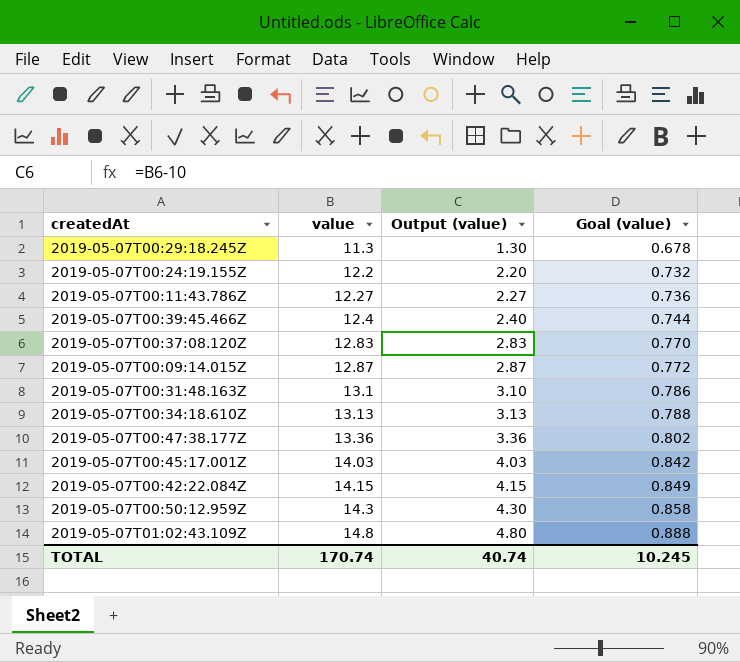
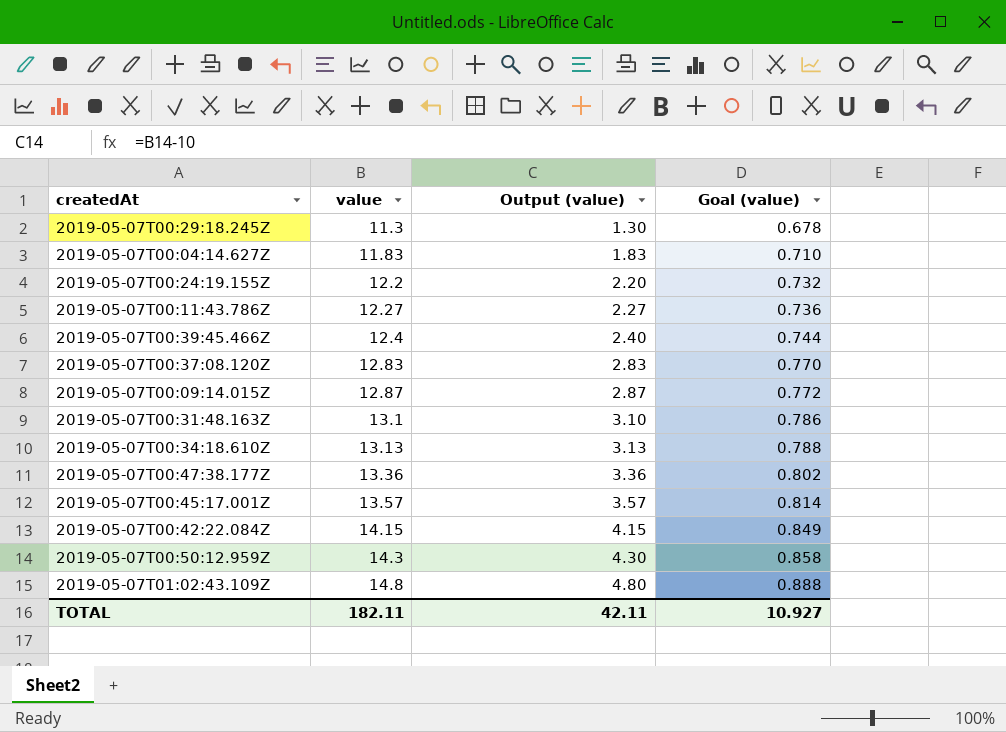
row 2019-05-07T00:04:14.627Z: none -> 11.83 | 1.83 | 0.710
2019-05-07T00:45:17.001Z | value: 14.03 -> 13.57
2019-05-07T00:45:17.001Z | Output (value): 4.03 -> 3.57
2019-05-07T00:45:17.001Z | Goal (value): 0.842 -> 0.814
TOTAL | value: 170.74 -> 182.11
TOTAL | Output (value): 40.74 -> 42.11
TOTAL | Goal (value): 10.245 -> 10.927

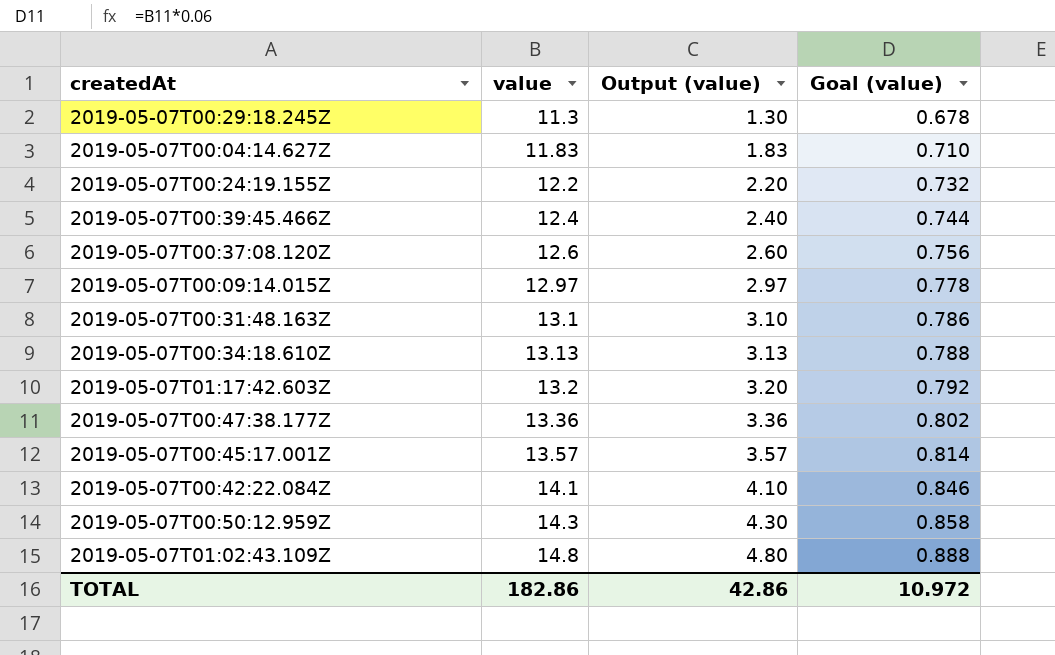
row 2019-05-07T00:11:43.786Z: 12.27 | 2.27 | 0.736 -> none
2019-05-07T00:37:08.120Z | value: 12.83 -> 12.6
2019-05-07T00:37:08.120Z | Output (value): 2.83 -> 2.60
2019-05-07T00:37:08.120Z | Goal (value): 0.770 -> 0.756
2019-05-07T00:09:14.015Z | value: 12.87 -> 12.97
2019-05-07T00:09:14.015Z | Output (value): 2.87 -> 2.97
2019-05-07T00:09:14.015Z | Goal (value): 0.772 -> 0.778
row 2019-05-07T01:17:42.603Z: none -> 13.2 | 3.20 | 0.792
2019-05-07T00:42:22.084Z | value: 14.15 -> 14.1
2019-05-07T00:42:22.084Z | Output (value): 4.15 -> 4.10
2019-05-07T00:42:22.084Z | Goal (value): 0.849 -> 0.846
TOTAL | value: 182.11 -> 182.86
TOTAL | Output (value): 42.11 -> 42.86
TOTAL | Goal (value): 10.927 -> 10.972

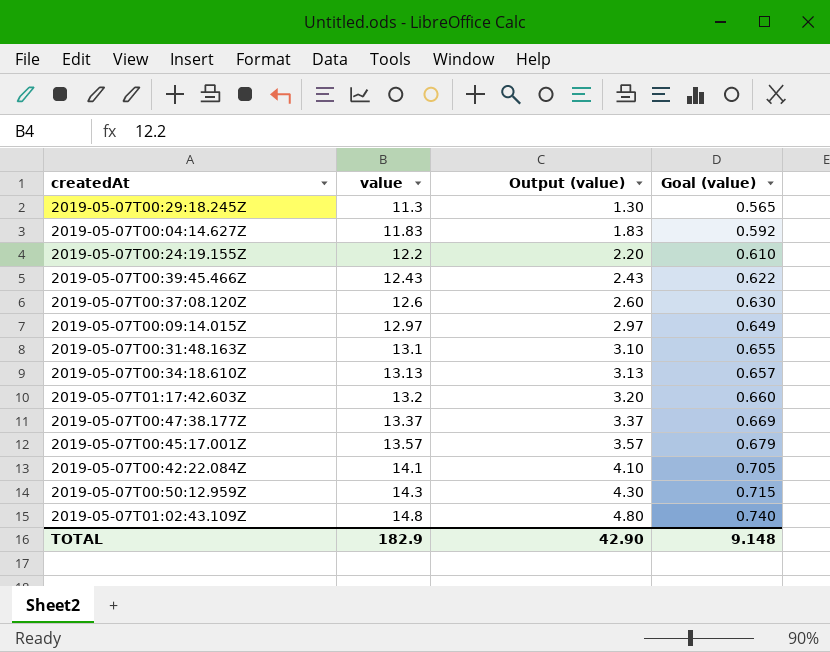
column Goal (value) | formula: [value] * 0.06 -> [value] * 0.05
2019-05-07T00:39:45.466Z | value: 12.4 -> 12.43
2019-05-07T00:39:45.466Z | Output (value): 2.40 -> 2.43
2019-05-07T00:47:38.177Z | value: 13.36 -> 13.37
2019-05-07T00:47:38.177Z | Output (value): 3.36 -> 3.37
TOTAL | value: 182.86 -> 182.9
TOTAL | Output (value): 42.86 -> 42.90
TOTAL | Goal (value): 10.972 -> 9.148

